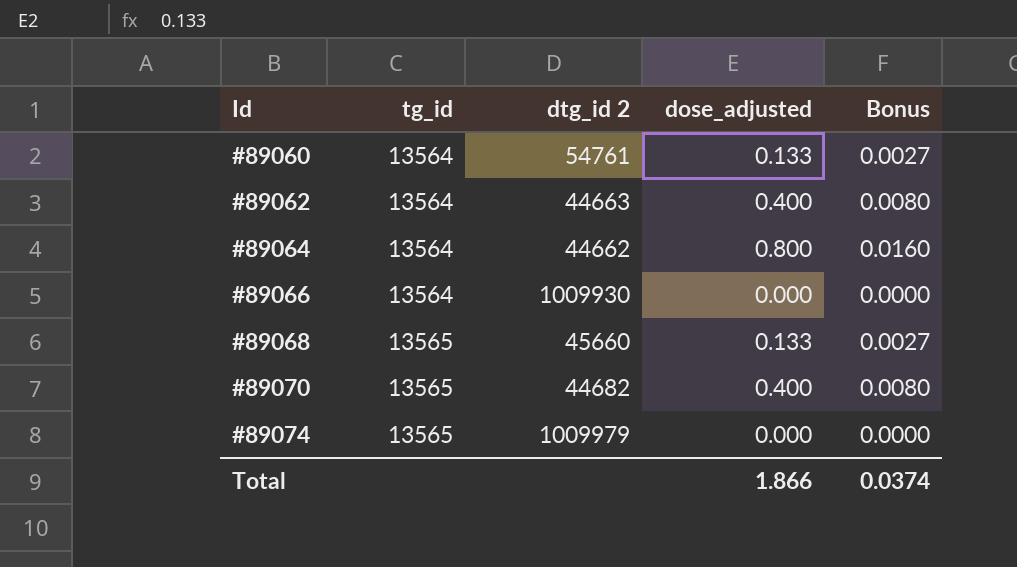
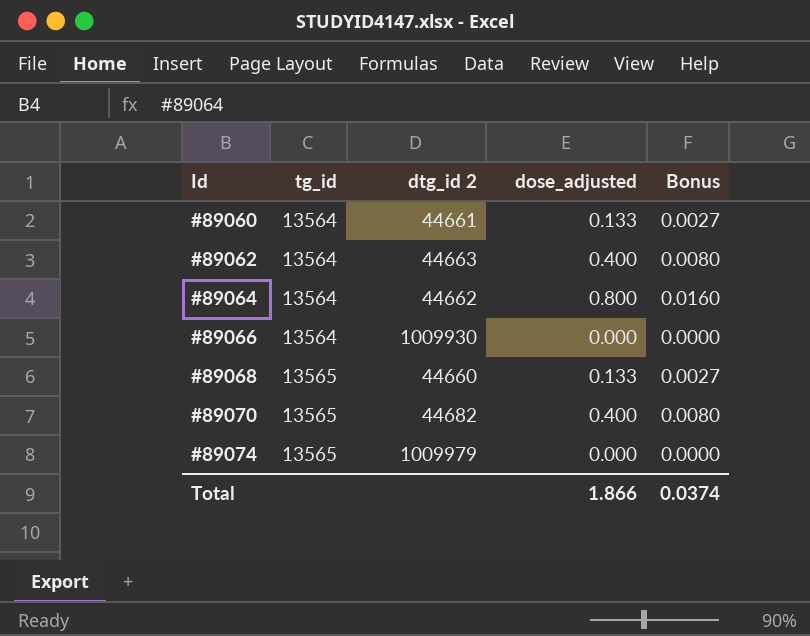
#89060 | dtg_id 2: 54761 -> 44661
#89068 | dtg_id 2: 45660 -> 44660

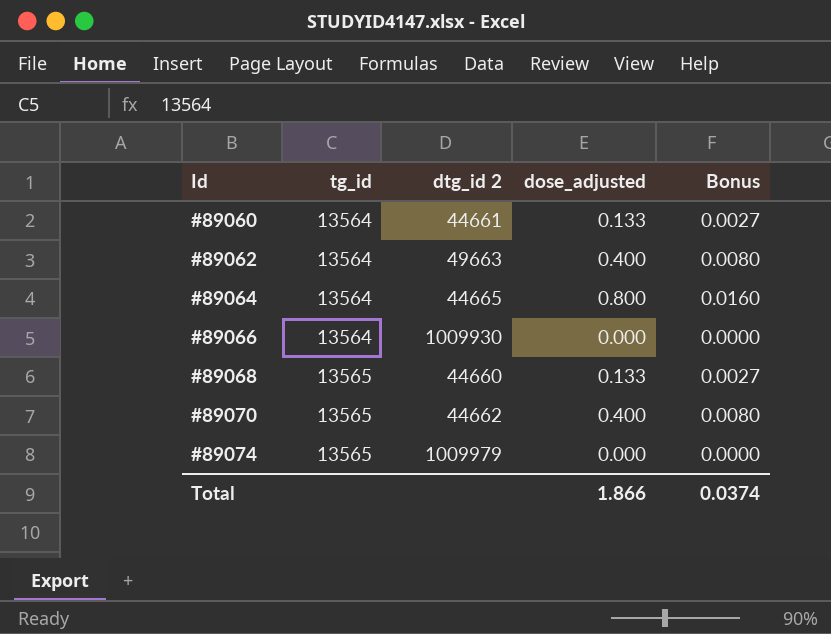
#89062 | dtg_id 2: 44663 -> 49663
#89064 | dtg_id 2: 44662 -> 44665
#89070 | dtg_id 2: 44682 -> 44662

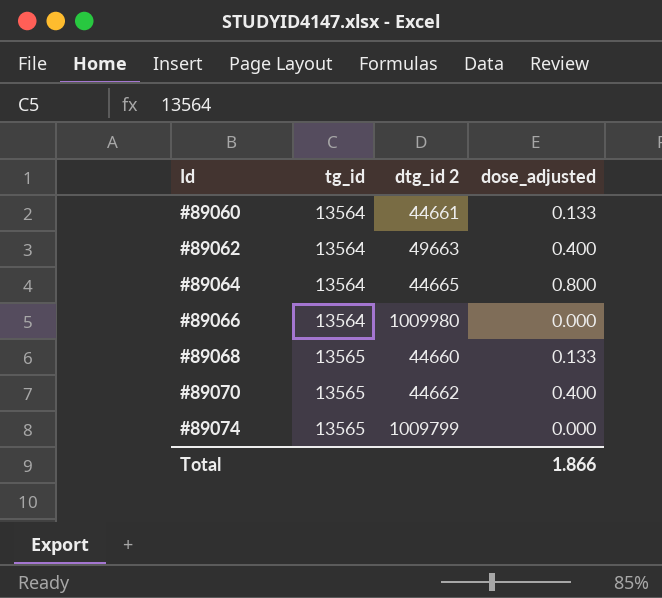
column Bonus | formula: [dose_adjusted] * 0.02 -> none
#89066 | dtg_id 2: 1009930 -> 1009980
#89074 | dtg_id 2: 1009979 -> 1009799

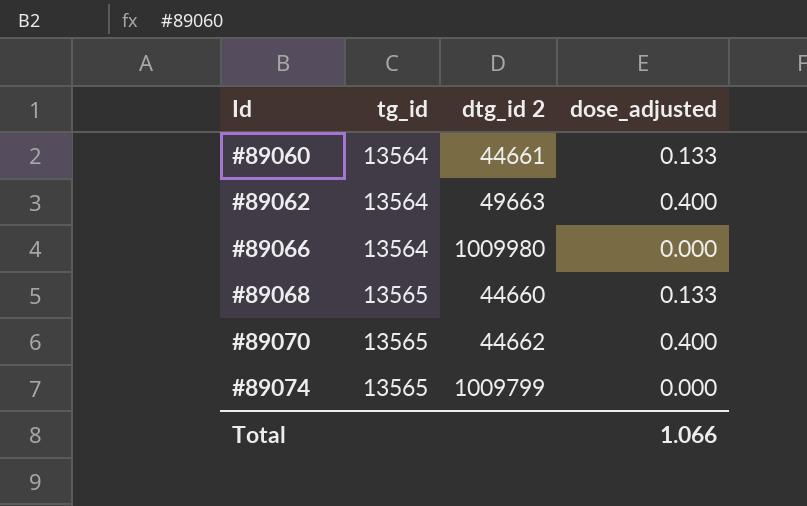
row #89064: 13564 | 44665 | 0.800 -> none
Total | dose_adjusted: 1.866 -> 1.066

